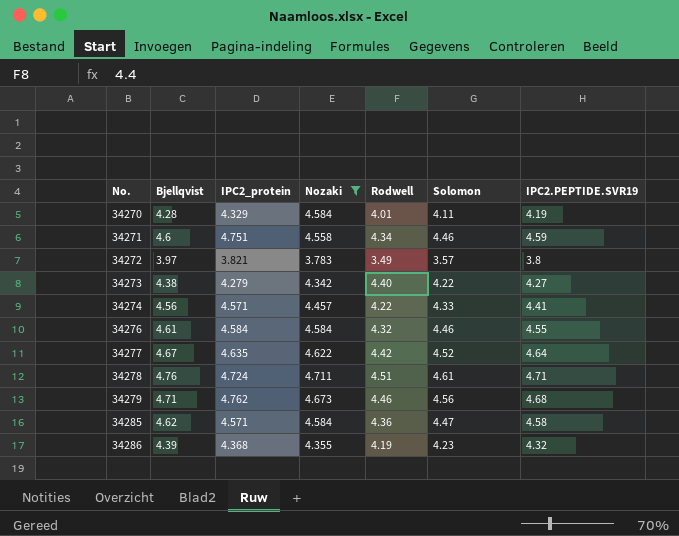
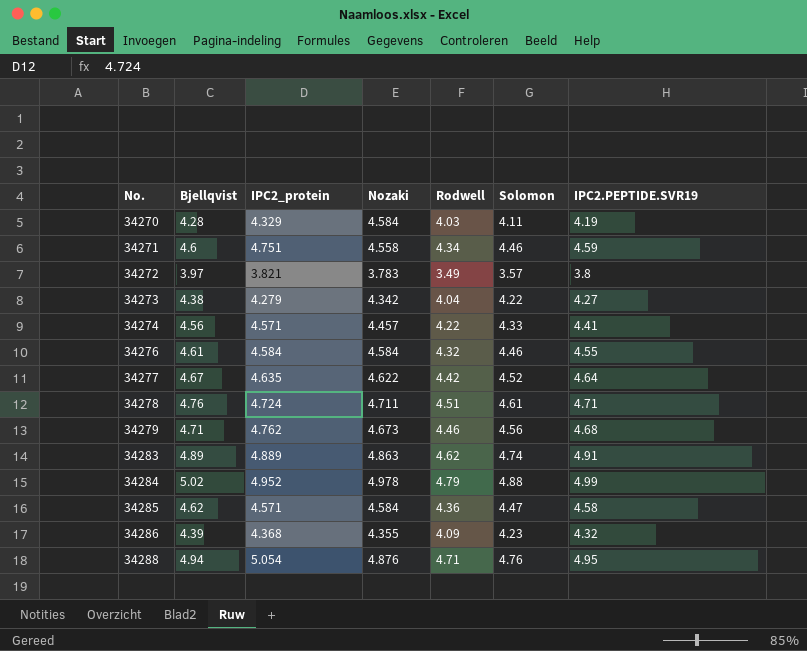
filter: Nozaki <= 4.711 -> none
34270 | Rodwell: 4.01 -> 4.03
34273 | Rodwell: 4.40 -> 4.04
34286 | Rodwell: 4.19 -> 4.09

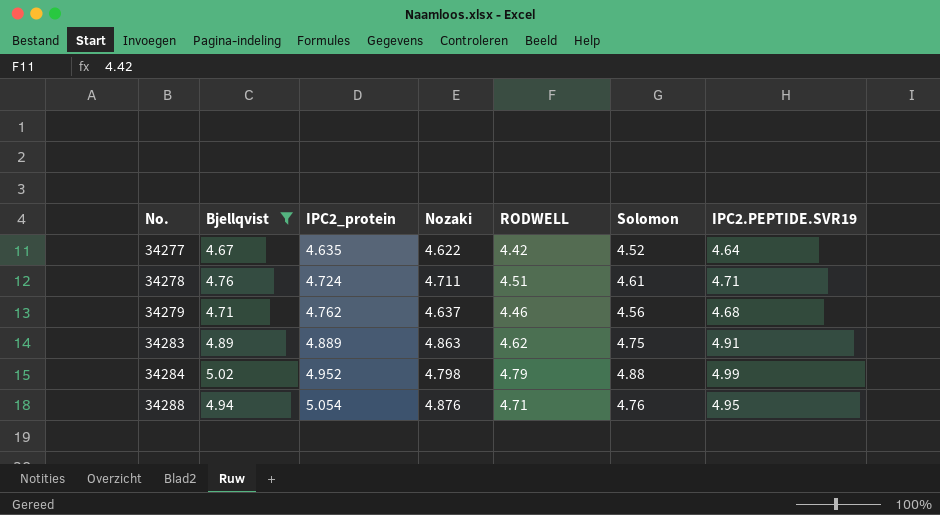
filter: none -> Bjellqvist >= 4.67
column name: Rodwell -> RODWELL
34279 | Nozaki: 4.673 -> 4.637
34283 | Solomon: 4.74 -> 4.75
34284 | Nozaki: 4.978 -> 4.798

